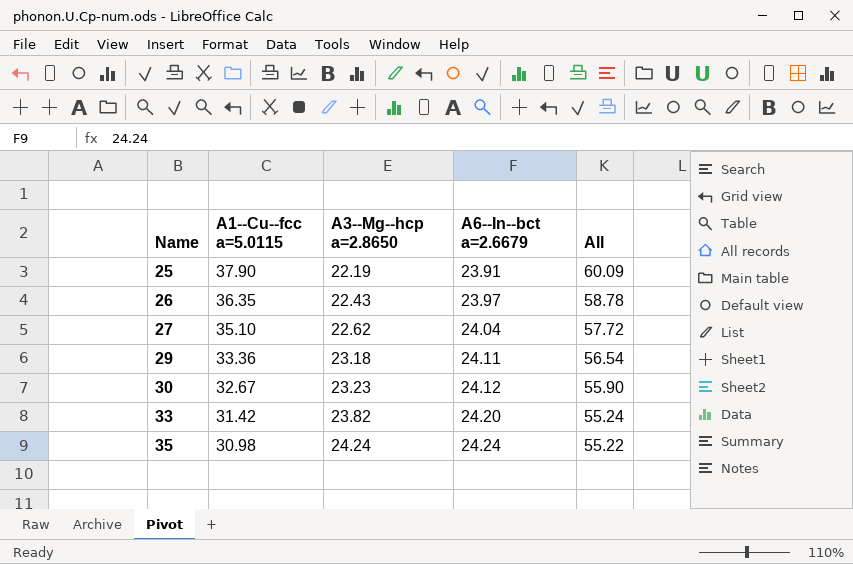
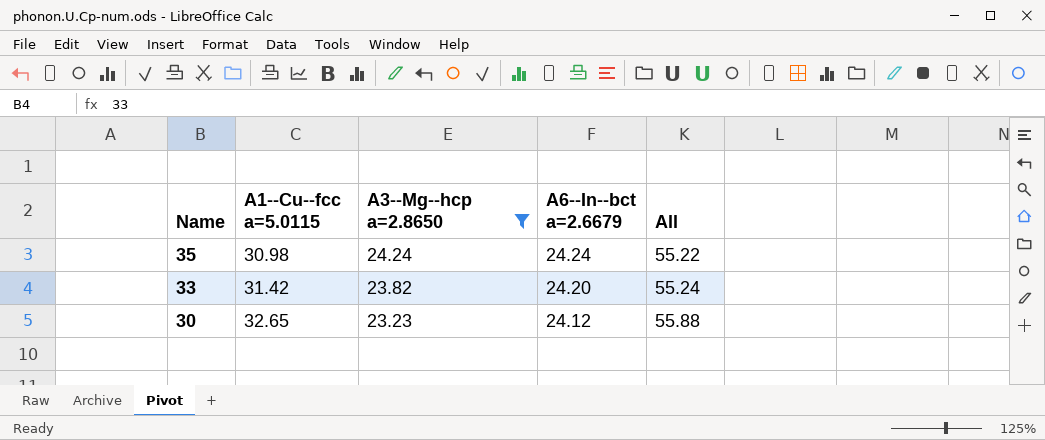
filter: none -> A3--Mg--hcp a=2.8650 >= 23.23
row order: Name ascending -> Name descending
30 | A1--Cu--fcc a=5.0115: 32.67 -> 32.65
30 | All: 55.90 -> 55.88

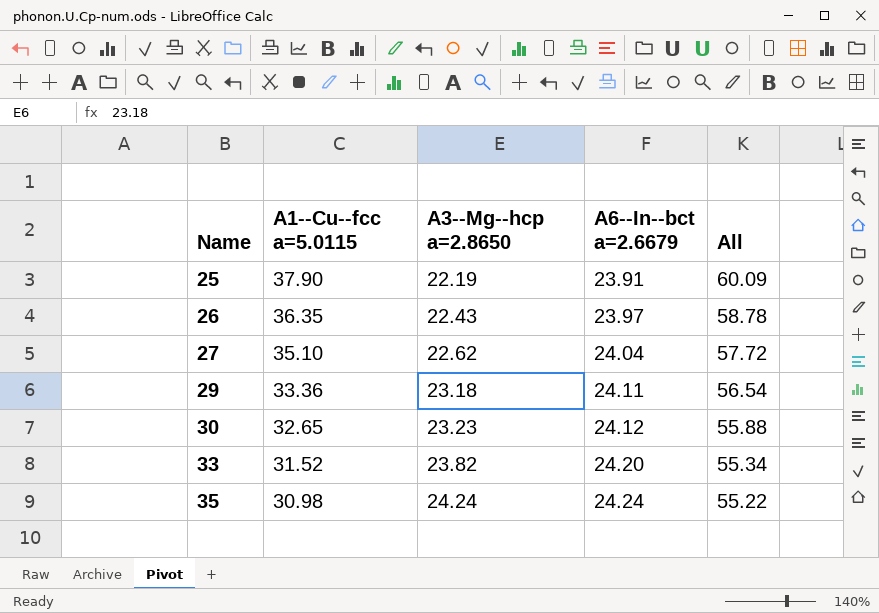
filter: A3--Mg--hcp a=2.8650 >= 23.23 -> none
row order: Name descending -> Name ascending
33 | A1--Cu--fcc a=5.0115: 31.42 -> 31.52
33 | All: 55.24 -> 55.34

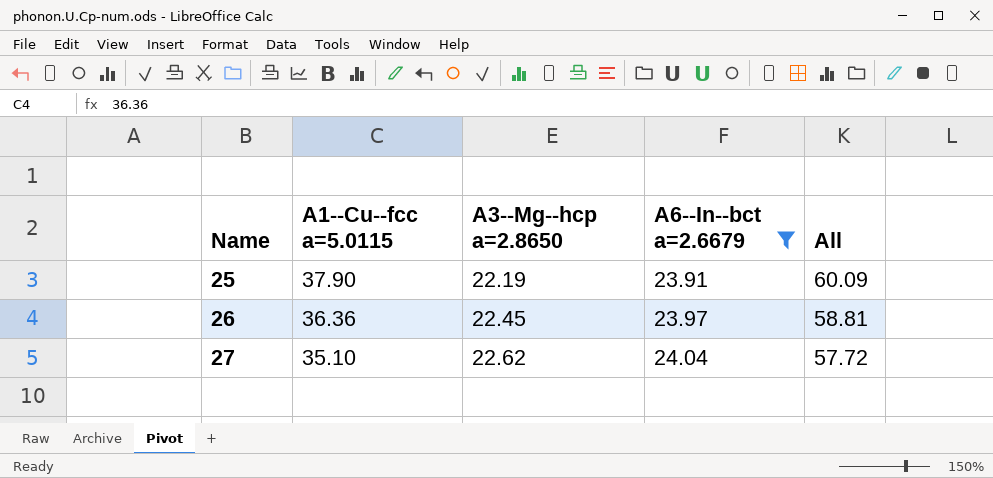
filter: none -> A6--In--bct a=2.6679 <= 24.04
26 | A1--Cu--fcc a=5.0115: 36.35 -> 36.36
26 | A3--Mg--hcp a=2.8650: 22.43 -> 22.45
26 | All: 58.78 -> 58.81

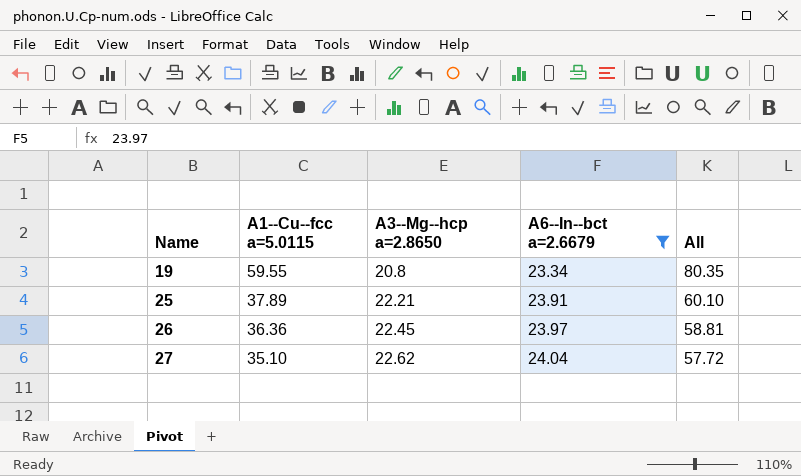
row 19: none -> 59.55 | 20.8 | 23.34 | 80.35
25 | A1--Cu--fcc a=5.0115: 37.90 -> 37.89
25 | A3--Mg--hcp a=2.8650: 22.19 -> 22.21
25 | All: 60.09 -> 60.10

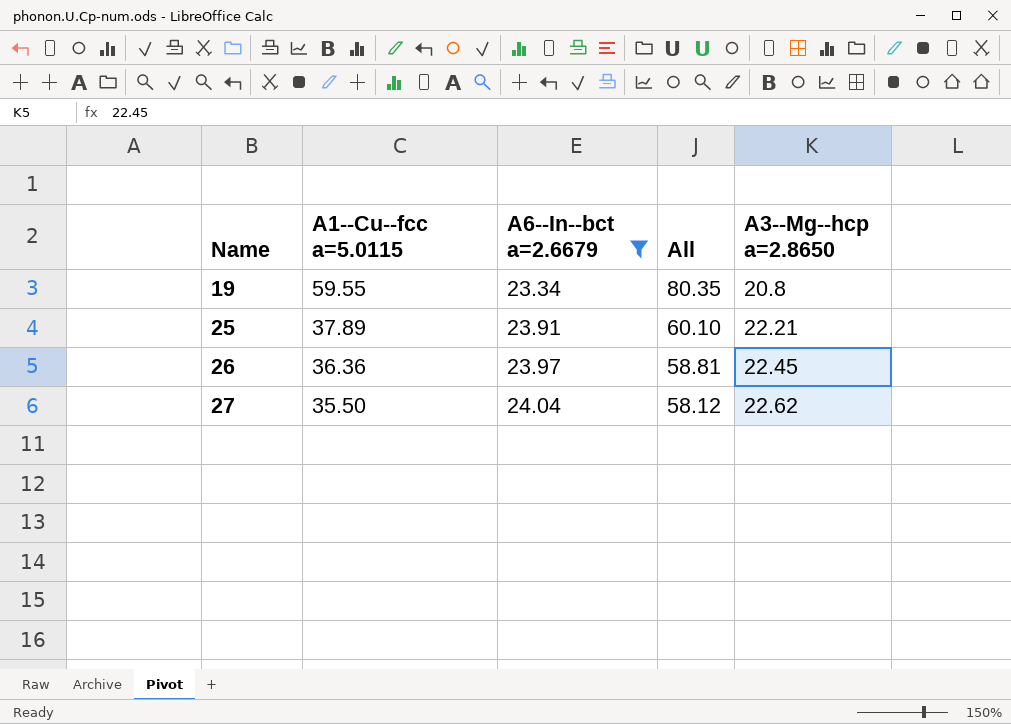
column A3--Mg--hcp a=2.8650 | position: 3 -> 5
27 | A1--Cu--fcc a=5.0115: 35.10 -> 35.50
27 | All: 57.72 -> 58.12

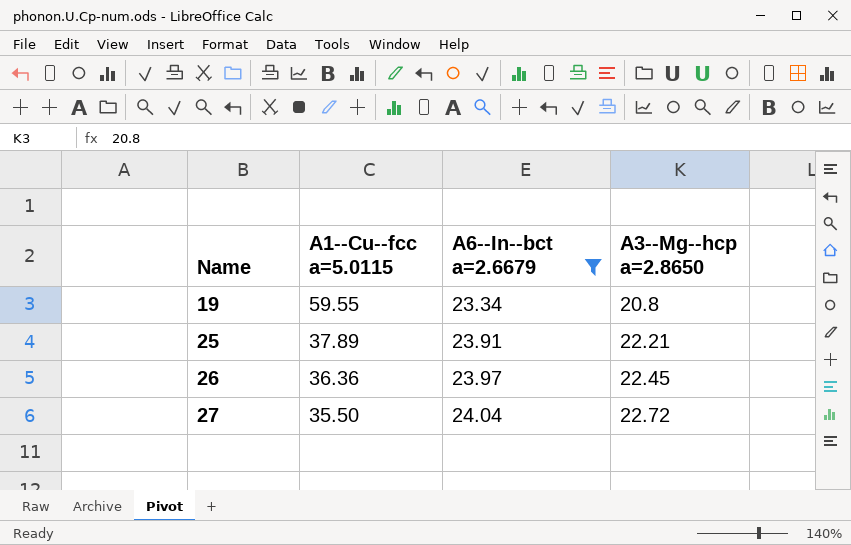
column All | formula: [A1--Cu--fcc a=5.0115] + [A3--Mg--hcp a=2.8650] -> none
27 | A3--Mg--hcp a=2.8650: 22.62 -> 22.72

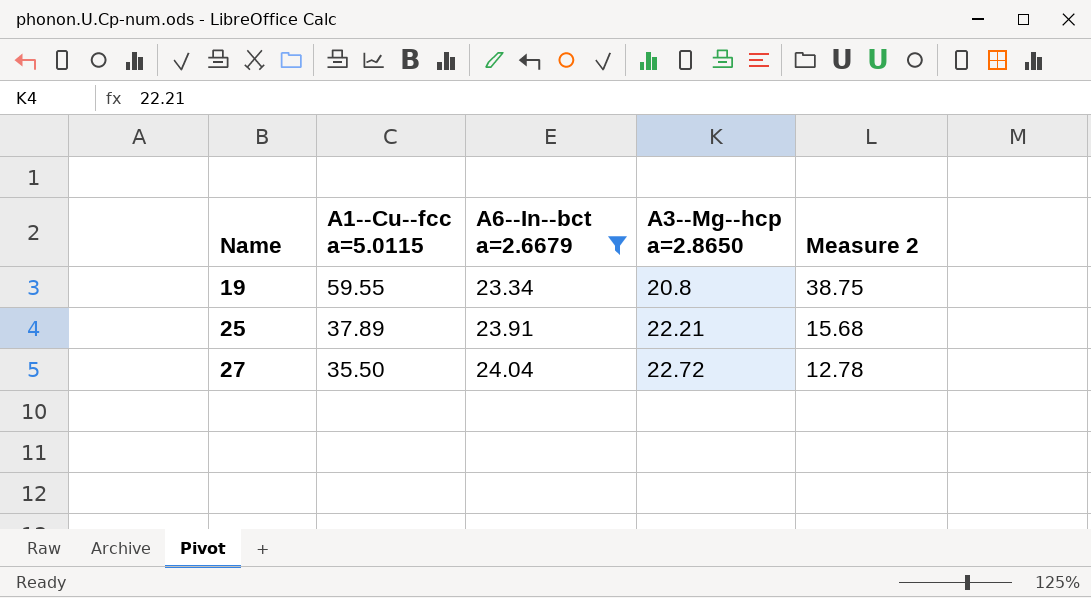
column Measure 2 | formula: none -> [A1--Cu--fcc a=5.0115] - [A3--Mg--hcp a=2.8650]
row 26: 36.36 | 23.97 | 22.45 -> none

